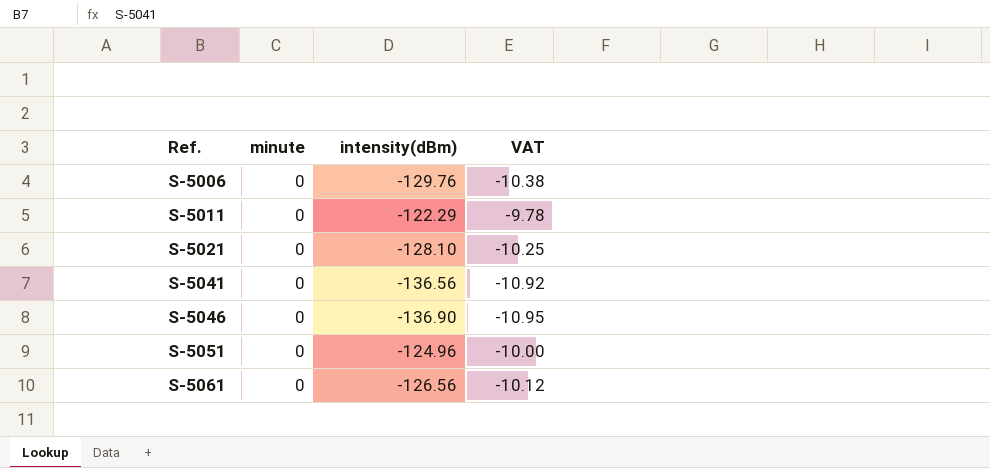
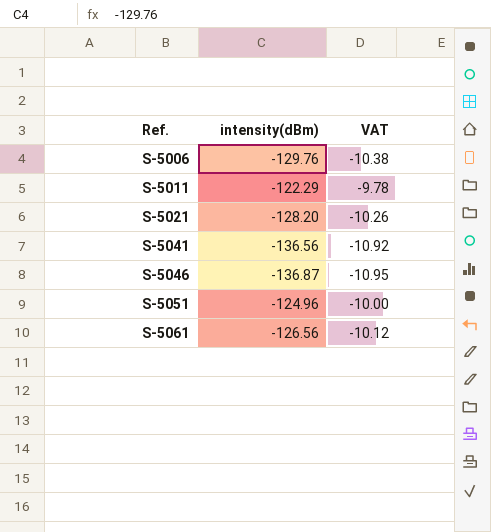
column minute | position: 2 -> none
S-5021 | intensity(dBm): -128.10 -> -128.20
S-5021 | VAT: -10.25 -> -10.26
S-5046 | intensity(dBm): -136.90 -> -136.87

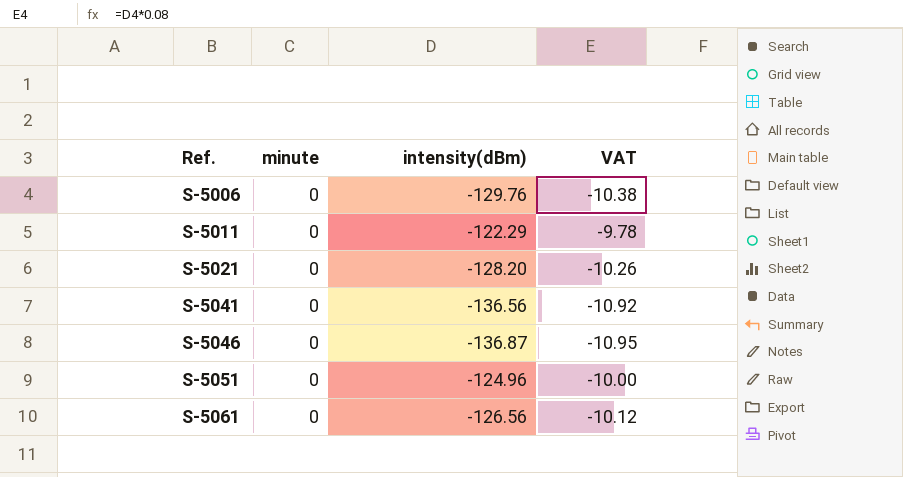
column minute | position: none -> 2

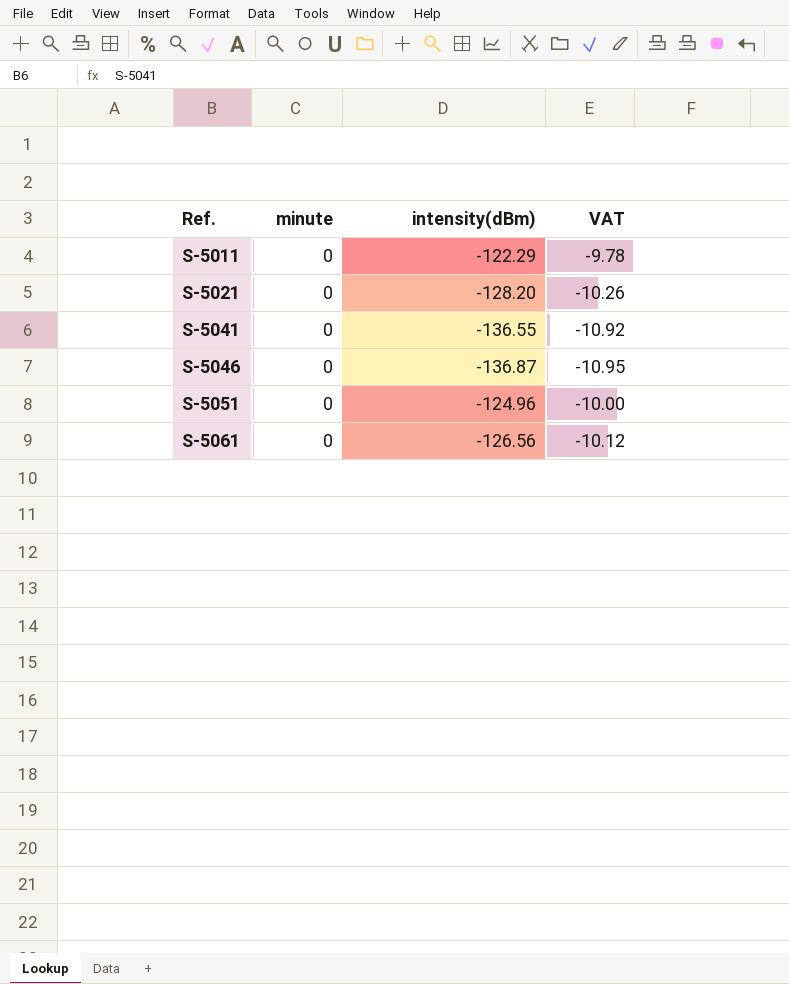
row S-5006: 0 | -129.76 | -10.38 -> none
S-5041 | intensity(dBm): -136.56 -> -136.55

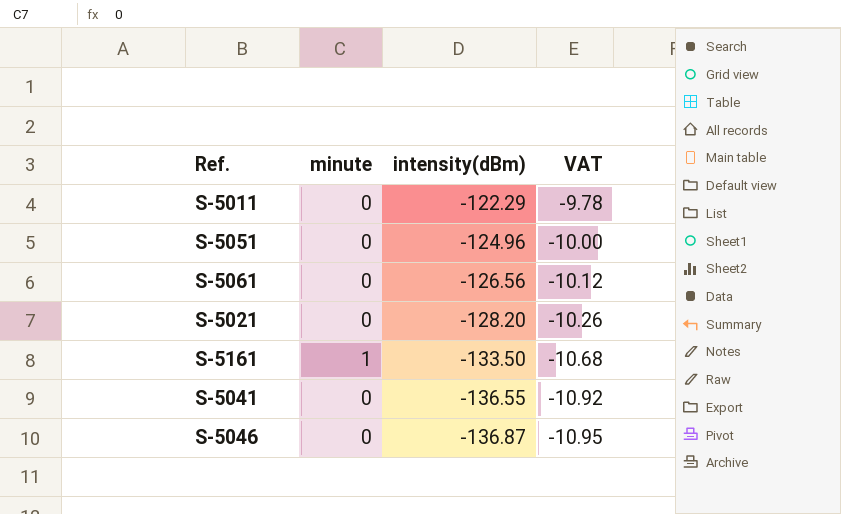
row order: Ref. ascending -> intensity(dBm) descending
row S-5161: none -> 1 | -133.50 | -10.68

